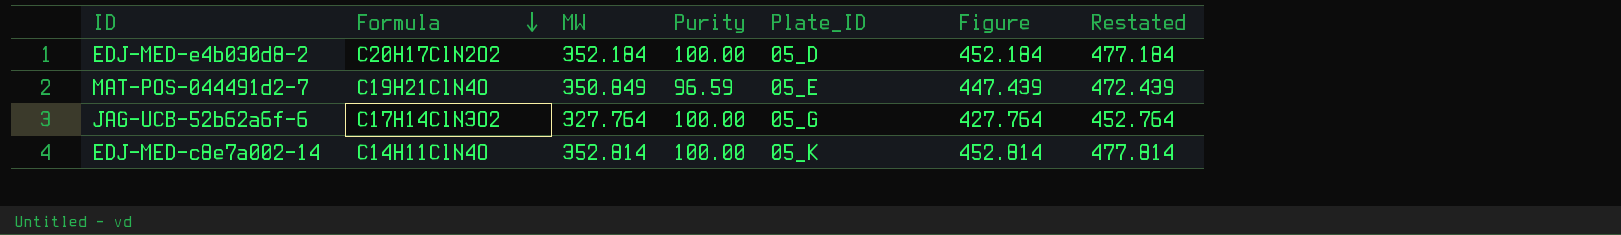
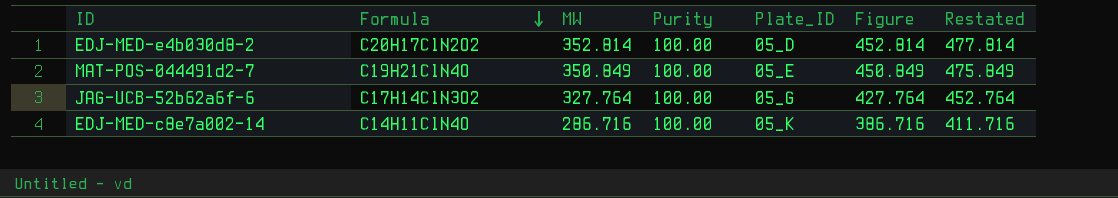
EDJ-MED-e4b030d8-2 | MW: 352.184 -> 352.814
EDJ-MED-e4b030d8-2 | Figure: 452.184 -> 452.814
EDJ-MED-e4b030d8-2 | Restated: 477.184 -> 477.814
MAT-POS-044491d2-7 | Purity: 96.59 -> 100.00
MAT-POS-044491d2-7 | Figure: 447.439 -> 450.849
MAT-POS-044491d2-7 | Restated: 472.439 -> 475.849
EDJ-MED-c8e7a002-14 | MW: 352.814 -> 286.716
EDJ-MED-c8e7a002-14 | Figure: 452.814 -> 386.716
EDJ-MED-c8e7a002-14 | Restated: 477.814 -> 411.716

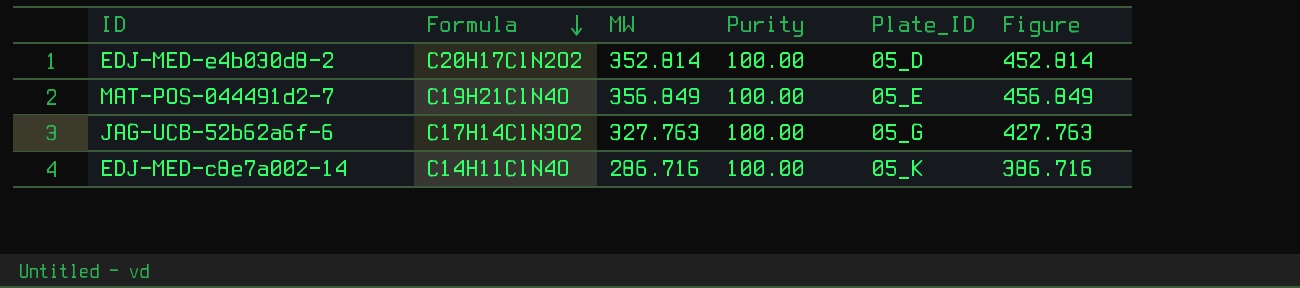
column Restated | formula: [Figure] + 25 -> none
MAT-POS-044491d2-7 | MW: 350.849 -> 356.849
MAT-POS-044491d2-7 | Figure: 450.849 -> 456.849
JAG-UCB-52b62a6f-6 | MW: 327.764 -> 327.763
JAG-UCB-52b62a6f-6 | Figure: 427.764 -> 427.763

